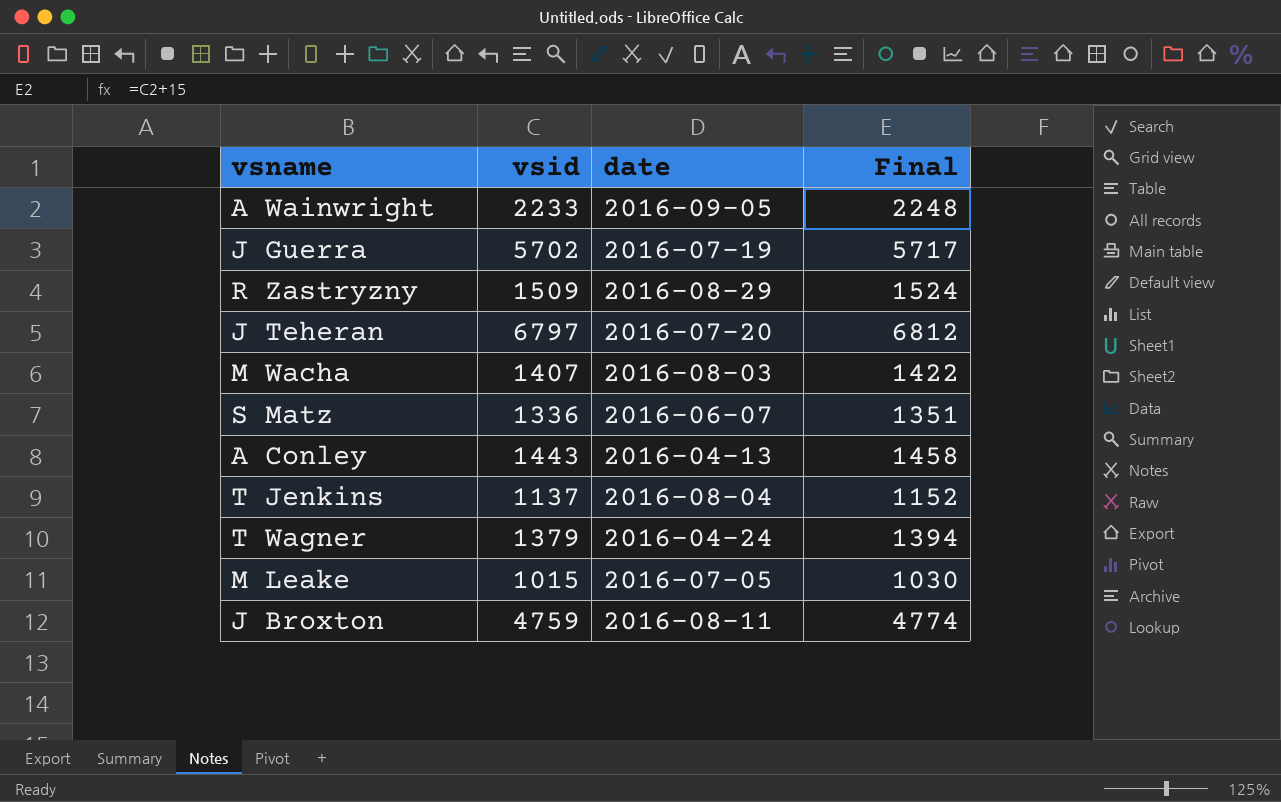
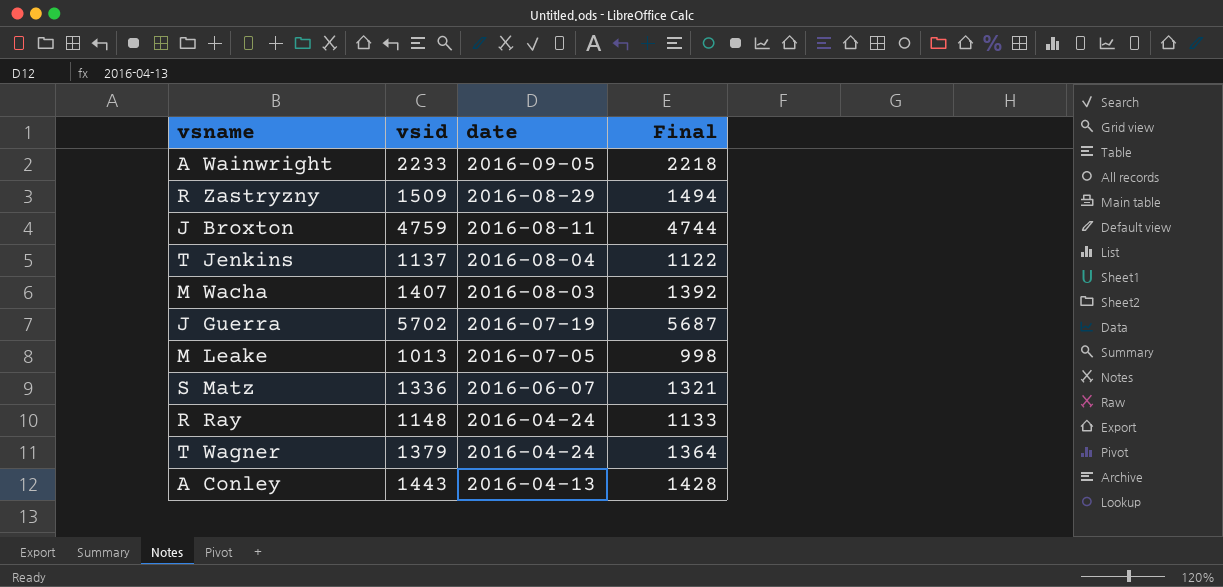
row order: none -> date descending
column Final | formula: [vsid] + 15 -> [vsid] - 15
row J Teheran: 6797 | 2016-07-20 | 6812 -> none
M Leake | vsid: 1015 -> 1013
row R Ray: none -> 1148 | 2016-04-24 | 1133

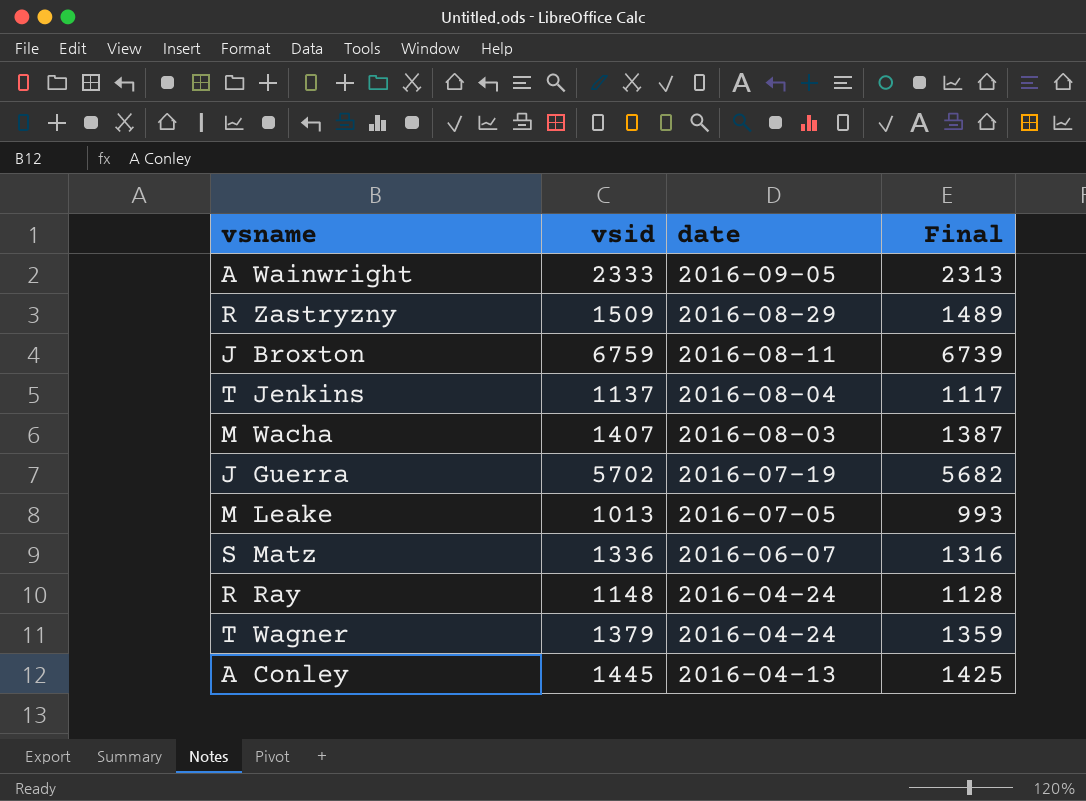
column Final | formula: [vsid] - 15 -> [vsid] - 20
A Wainwright | vsid: 2233 -> 2333
J Broxton | vsid: 4759 -> 6759
A Conley | vsid: 1443 -> 1445

